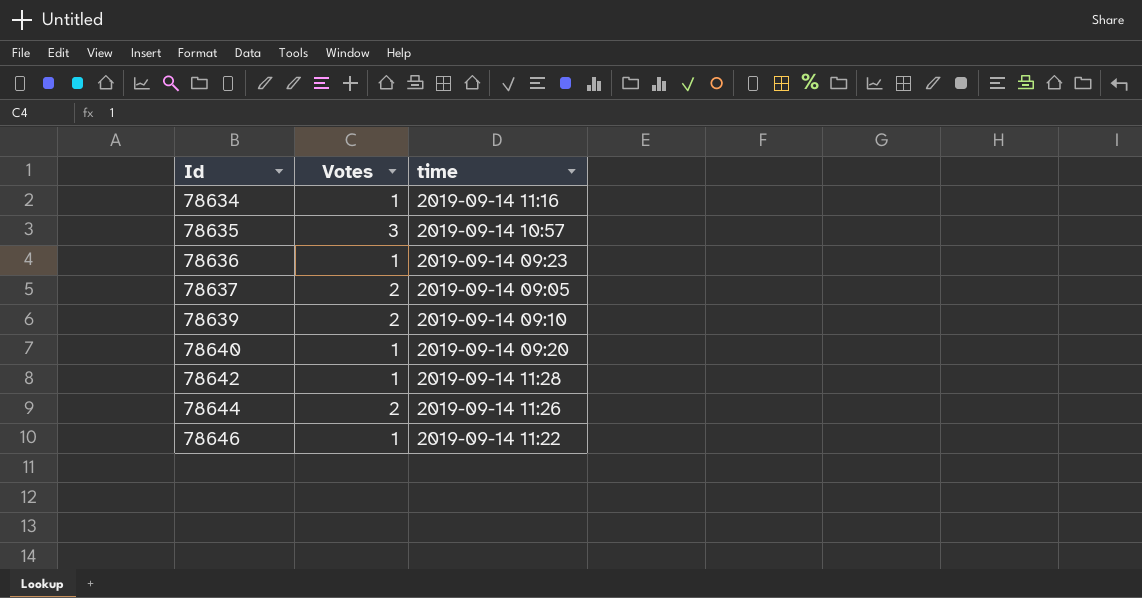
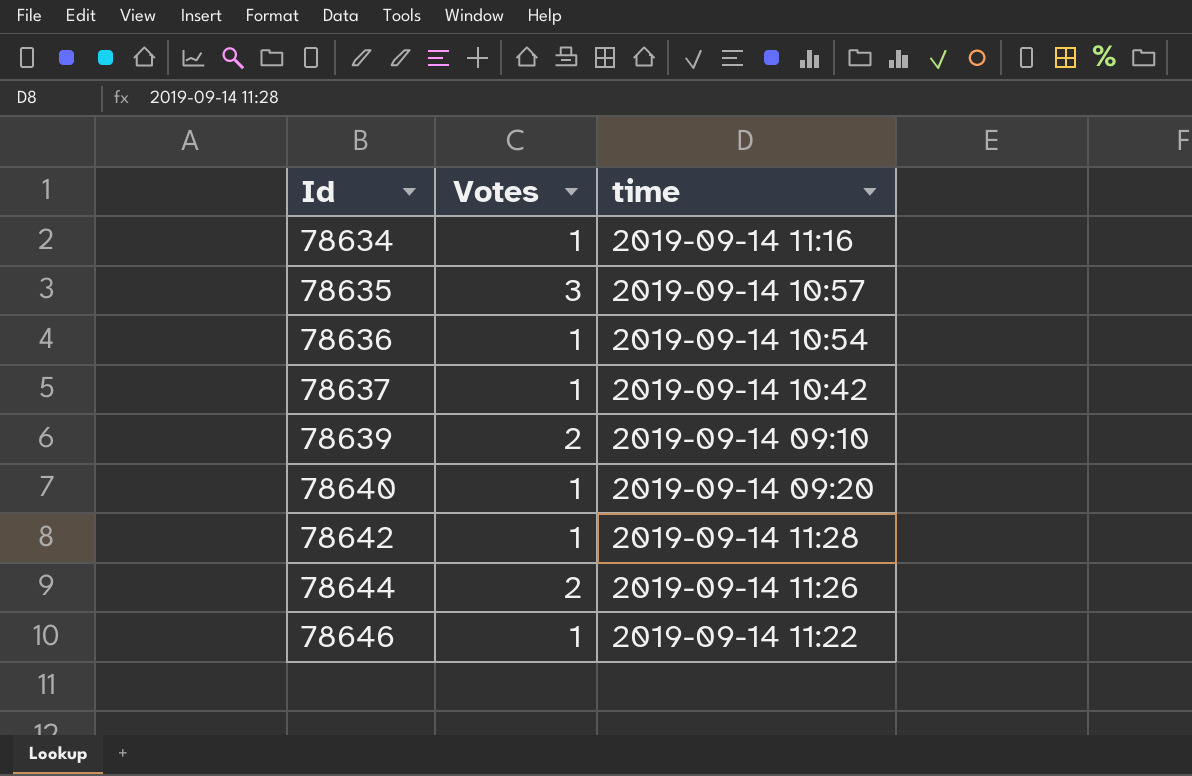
78636 | time: 2019-09-14 09:23 -> 2019-09-14 10:54
78637 | Votes: 2 -> 1
78637 | time: 2019-09-14 09:05 -> 2019-09-14 10:42

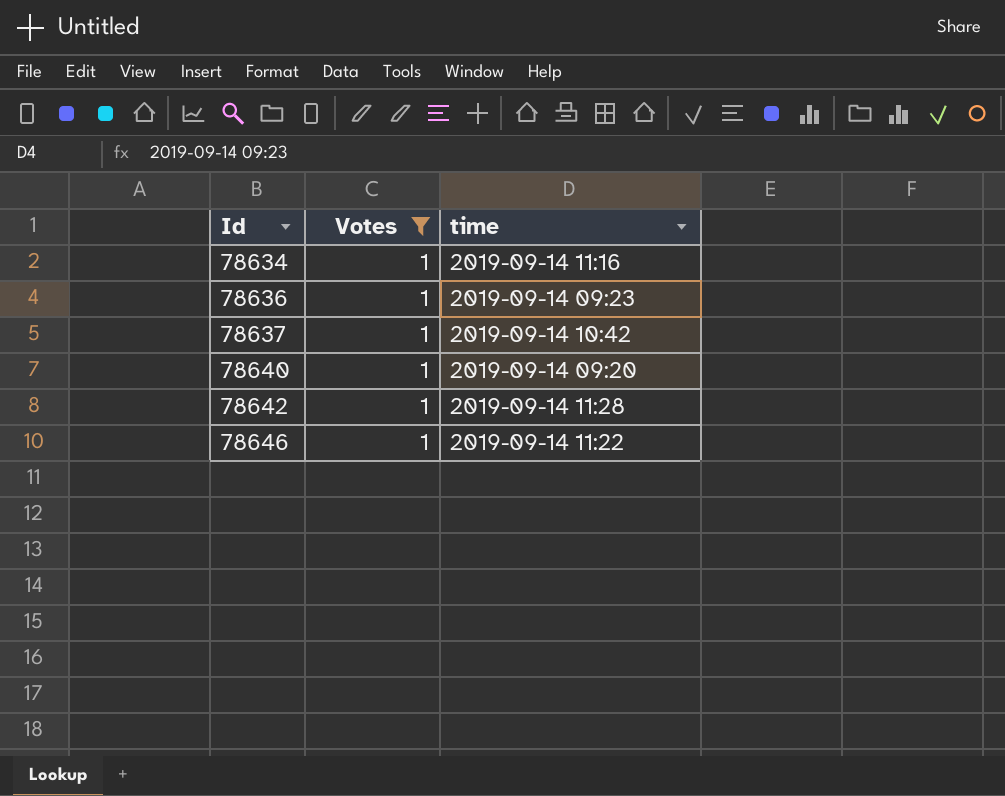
filter: none -> Votes = 1
78636 | time: 2019-09-14 10:54 -> 2019-09-14 09:23

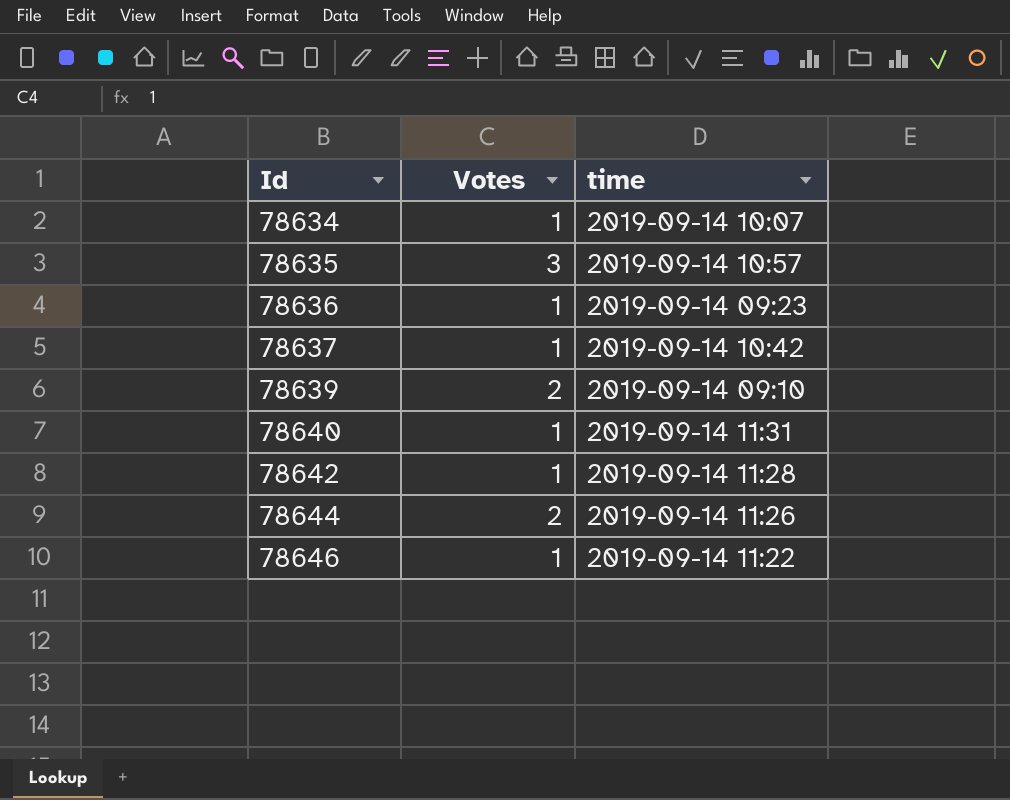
filter: Votes = 1 -> none
78634 | time: 2019-09-14 11:16 -> 2019-09-14 10:07
78640 | time: 2019-09-14 09:20 -> 2019-09-14 11:31

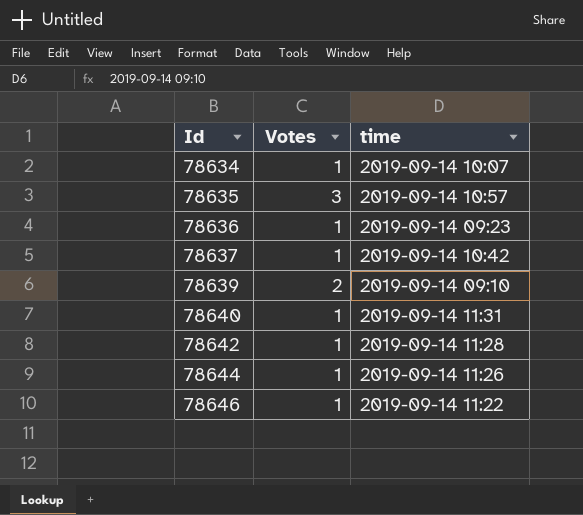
78644 | Votes: 2 -> 1

